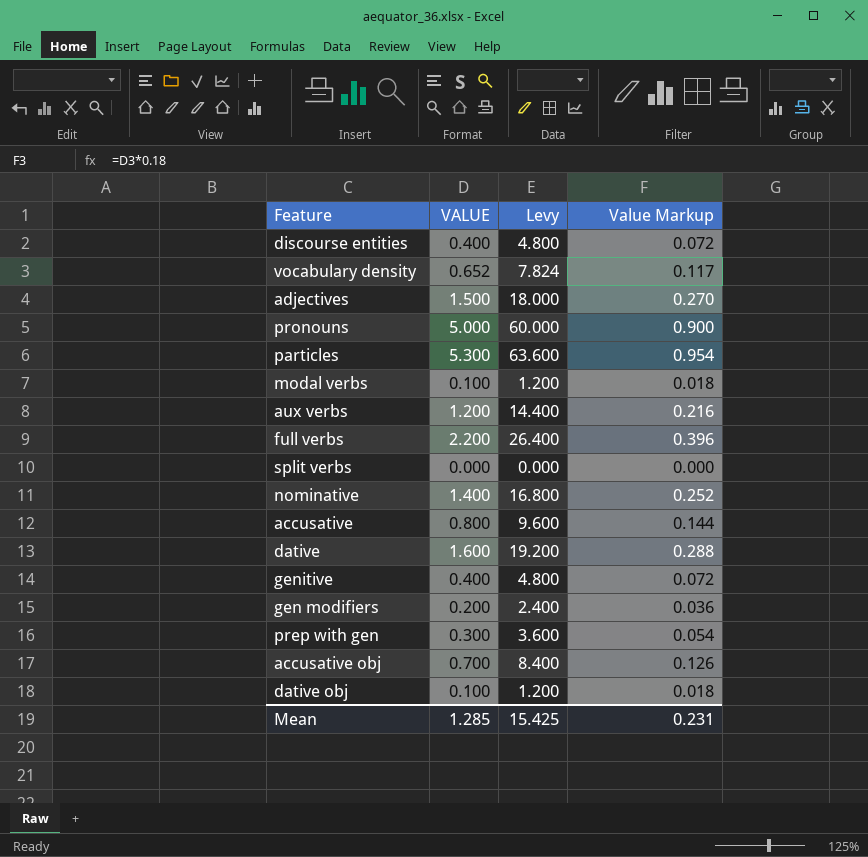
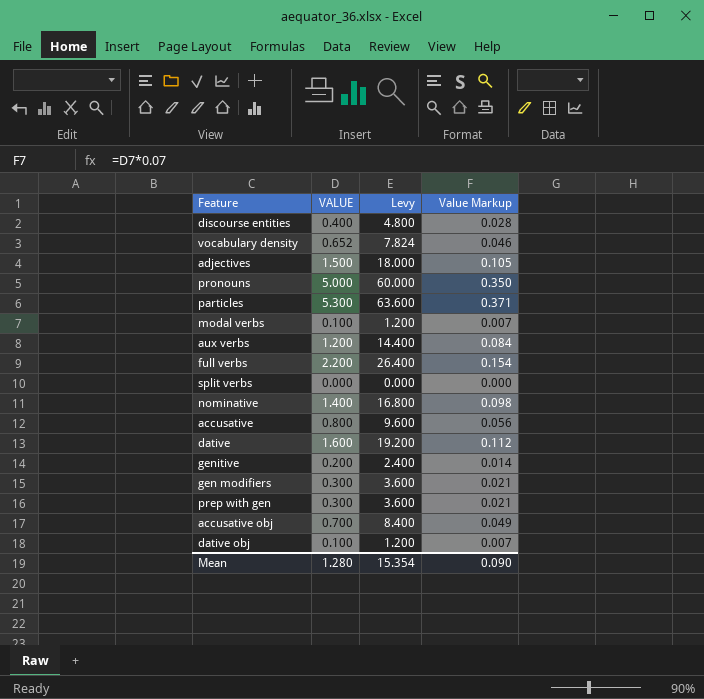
column Value Markup | formula: [VALUE] * 0.18 -> [VALUE] * 0.07
genitive | VALUE: 0.400 -> 0.200
genitive | Levy: 4.800 -> 2.400
gen modifiers | VALUE: 0.200 -> 0.300
gen modifiers | Levy: 2.400 -> 3.600
Mean | VALUE: 1.285 -> 1.280
Mean | Levy: 15.425 -> 15.354
Mean | Value Markup: 0.231 -> 0.090

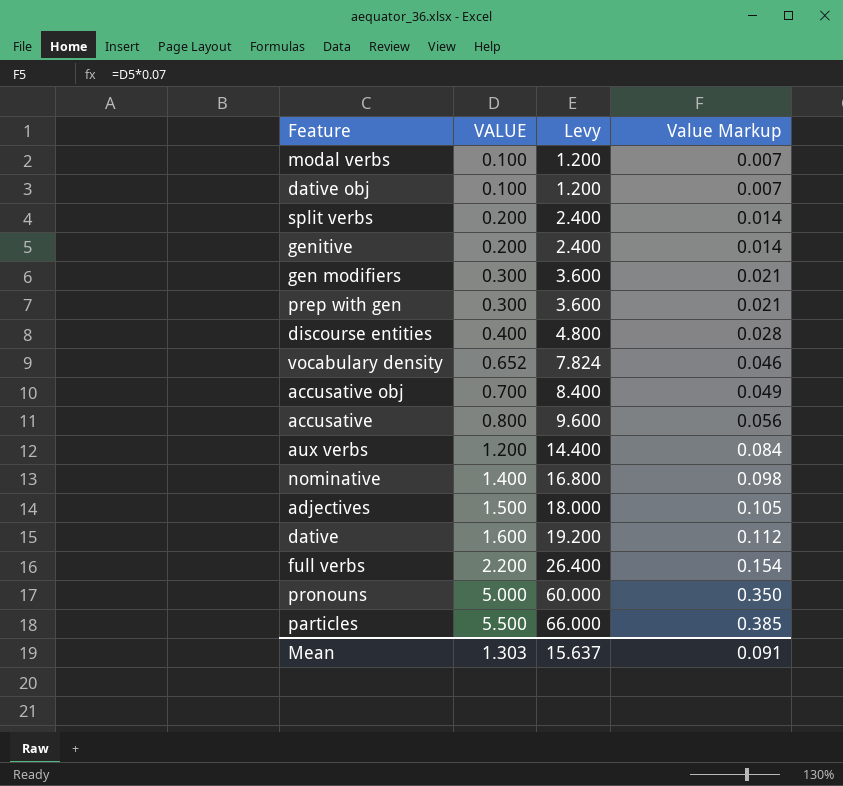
row order: none -> VALUE ascending
split verbs | VALUE: 0.000 -> 0.200
split verbs | Levy: 0.000 -> 2.400
split verbs | Value Markup: 0.000 -> 0.014
particles | VALUE: 5.300 -> 5.500
particles | Levy: 63.600 -> 66.000
particles | Value Markup: 0.371 -> 0.385
Mean | VALUE: 1.280 -> 1.303
Mean | Levy: 15.354 -> 15.637
Mean | Value Markup: 0.090 -> 0.091

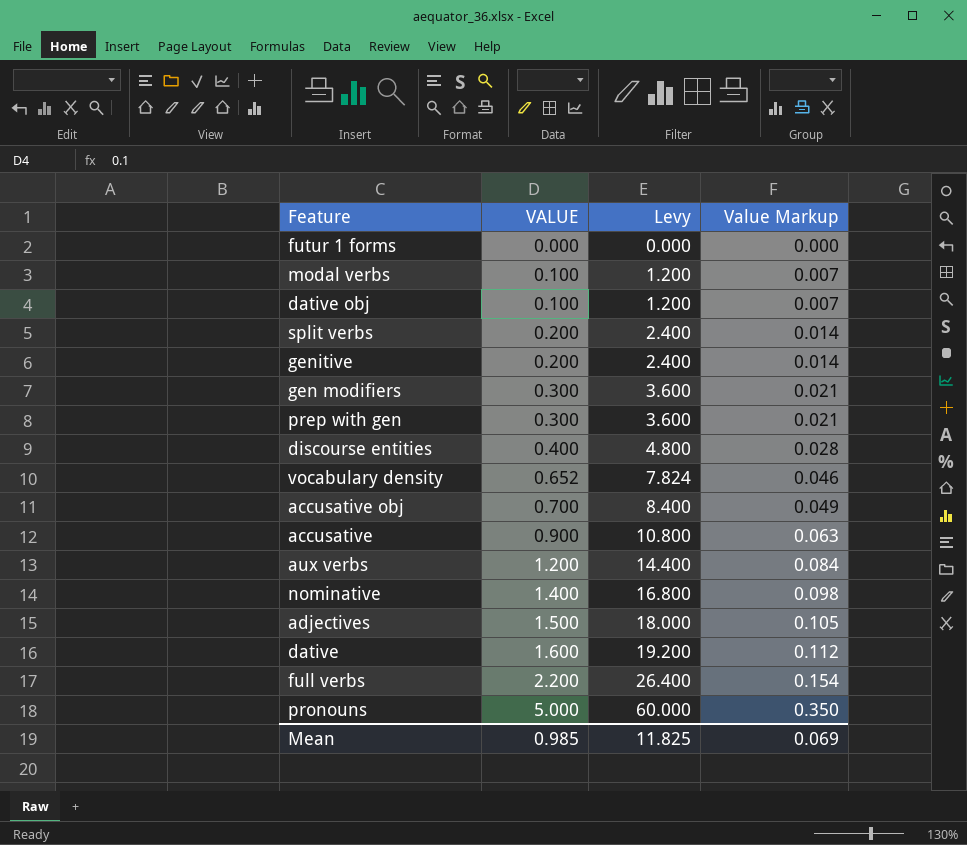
row particles: 5.500 | 66.000 | 0.385 -> none
row futur 1 forms: none -> 0.000 | 0.000 | 0.000
accusative | VALUE: 0.800 -> 0.900
accusative | Levy: 9.600 -> 10.800
accusative | Value Markup: 0.056 -> 0.063
Mean | VALUE: 1.303 -> 0.985
Mean | Levy: 15.637 -> 11.825
Mean | Value Markup: 0.091 -> 0.069

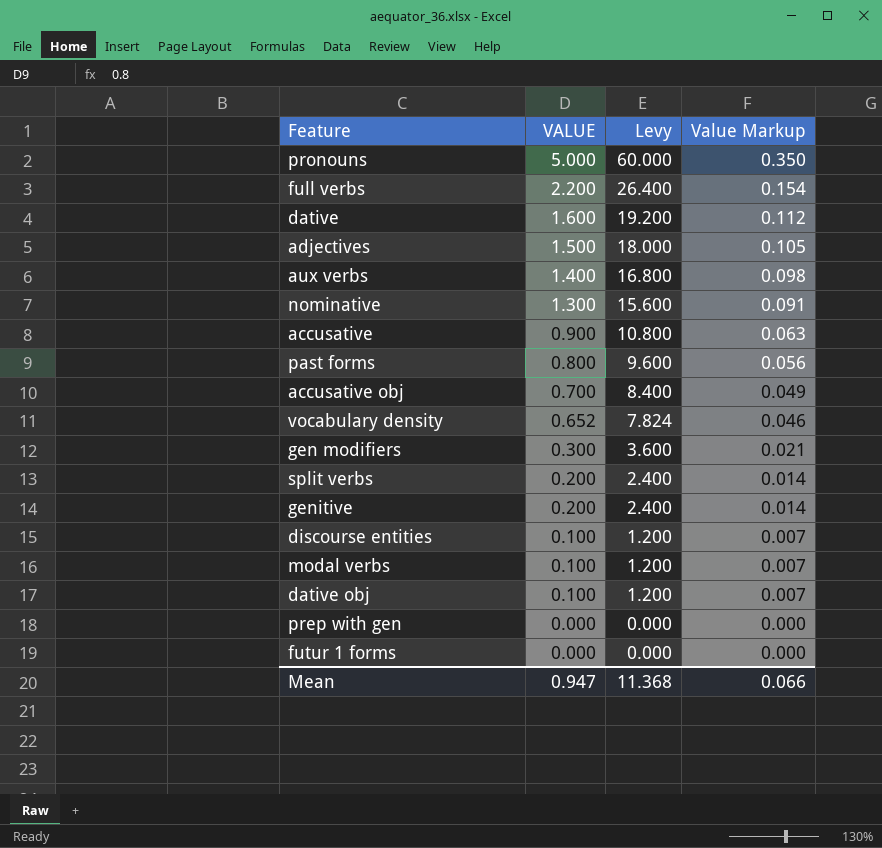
row order: VALUE ascending -> VALUE descending
aux verbs | VALUE: 1.200 -> 1.400
aux verbs | Levy: 14.400 -> 16.800
aux verbs | Value Markup: 0.084 -> 0.098
nominative | VALUE: 1.400 -> 1.300
nominative | Levy: 16.800 -> 15.600
nominative | Value Markup: 0.098 -> 0.091
row past forms: none -> 0.800 | 9.600 | 0.056
discourse entities | VALUE: 0.400 -> 0.100
discourse entities | Levy: 4.800 -> 1.200
discourse entities | Value Markup: 0.028 -> 0.007
prep with gen | VALUE: 0.300 -> 0.000
prep with gen | Levy: 3.600 -> 0.000
prep with gen | Value Markup: 0.021 -> 0.000
Mean | VALUE: 0.985 -> 0.947
Mean | Levy: 11.825 -> 11.368
Mean | Value Markup: 0.069 -> 0.066

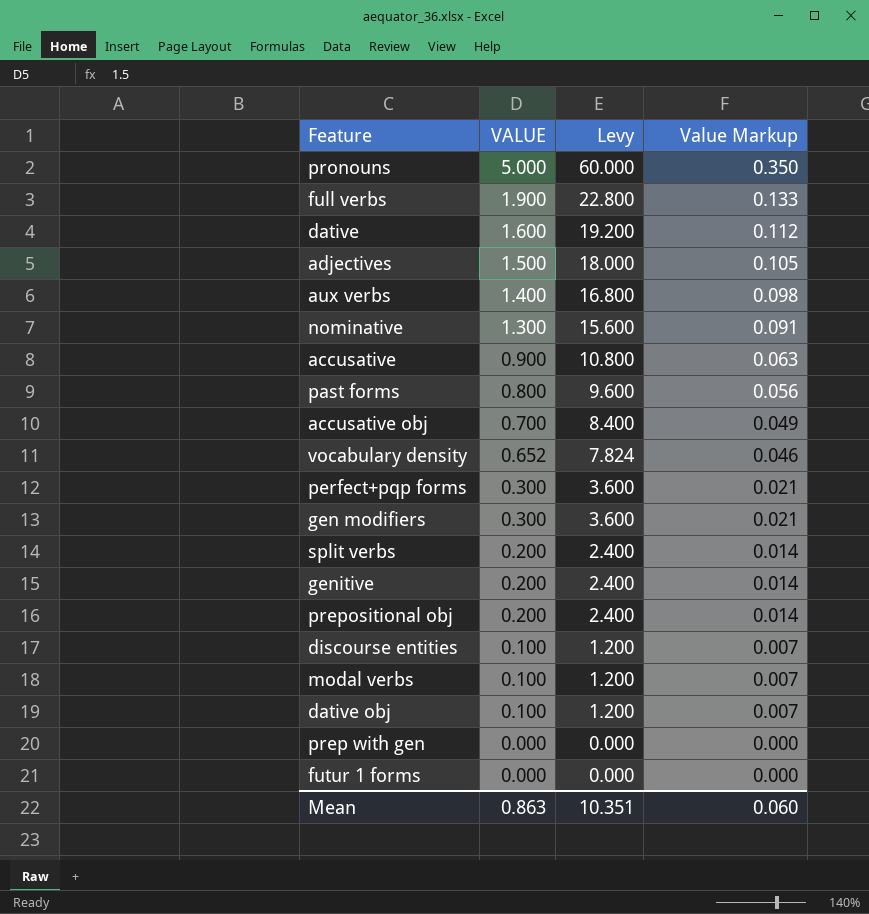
full verbs | VALUE: 2.200 -> 1.900
full verbs | Levy: 26.400 -> 22.800
full verbs | Value Markup: 0.154 -> 0.133
row perfect+pqp forms: none -> 0.300 | 3.600 | 0.021
row prepositional obj: none -> 0.200 | 2.400 | 0.014
Mean | VALUE: 0.947 -> 0.863
Mean | Levy: 11.368 -> 10.351
Mean | Value Markup: 0.066 -> 0.060

